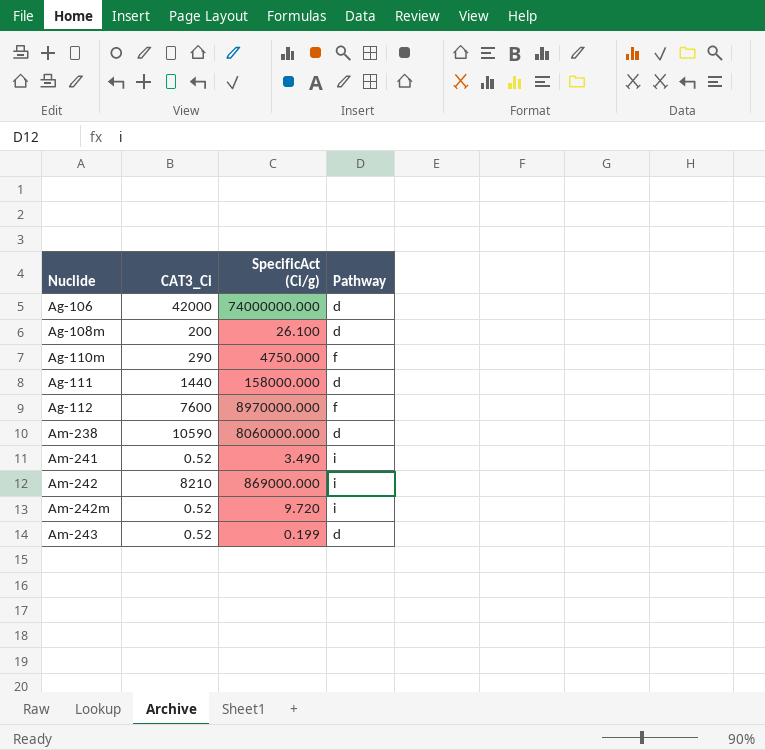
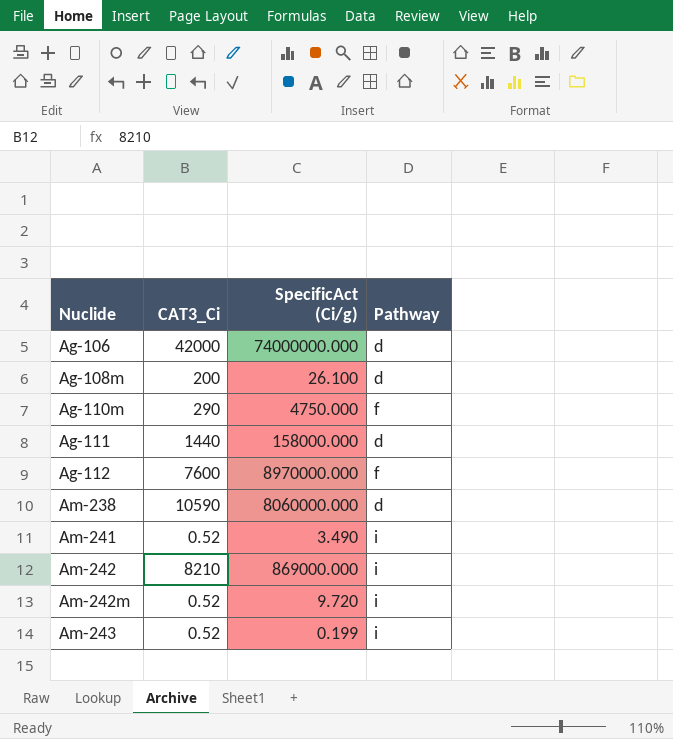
Am-243 | Pathway: d -> i

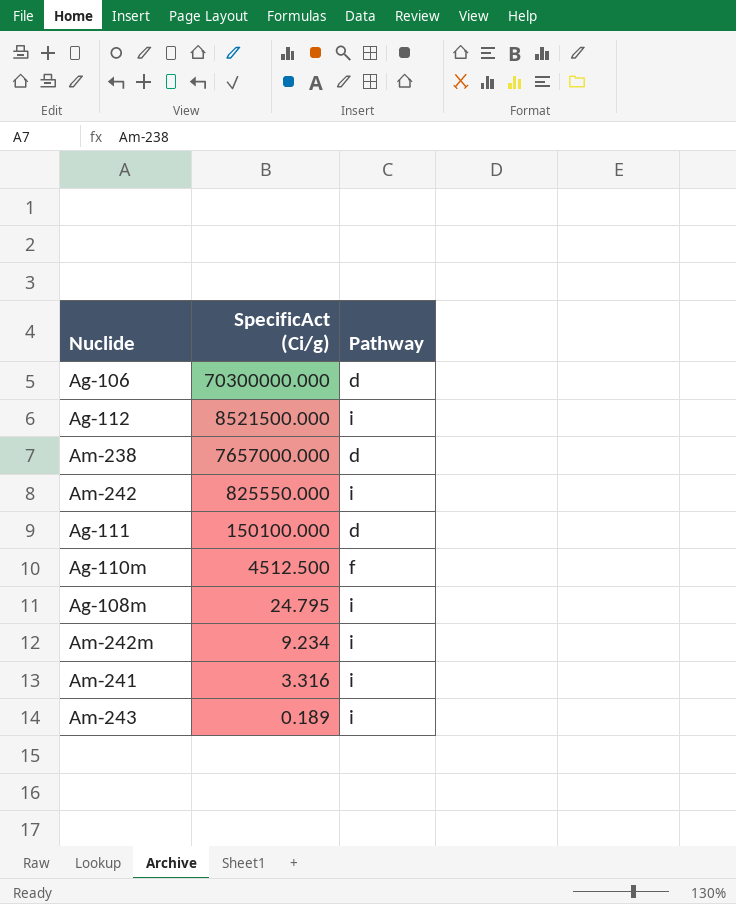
row order: Nuclide ascending -> SpecificAct (Ci/g) descending
column CAT3_Ci | position: 2 -> none
Ag-106 | SpecificAct (Ci/g): 74000000.000 -> 70300000.000
Ag-112 | SpecificAct (Ci/g): 8970000.000 -> 8521500.000
Ag-112 | Pathway: f -> i
Am-238 | SpecificAct (Ci/g): 8060000.000 -> 7657000.000
Am-242 | SpecificAct (Ci/g): 869000.000 -> 825550.000
Ag-111 | SpecificAct (Ci/g): 158000.000 -> 150100.000
Ag-110m | SpecificAct (Ci/g): 4750.000 -> 4512.500
Ag-108m | SpecificAct (Ci/g): 26.100 -> 24.795
Ag-108m | Pathway: d -> i
Am-242m | SpecificAct (Ci/g): 9.720 -> 9.234
Am-241 | SpecificAct (Ci/g): 3.490 -> 3.316
Am-243 | SpecificAct (Ci/g): 0.199 -> 0.189

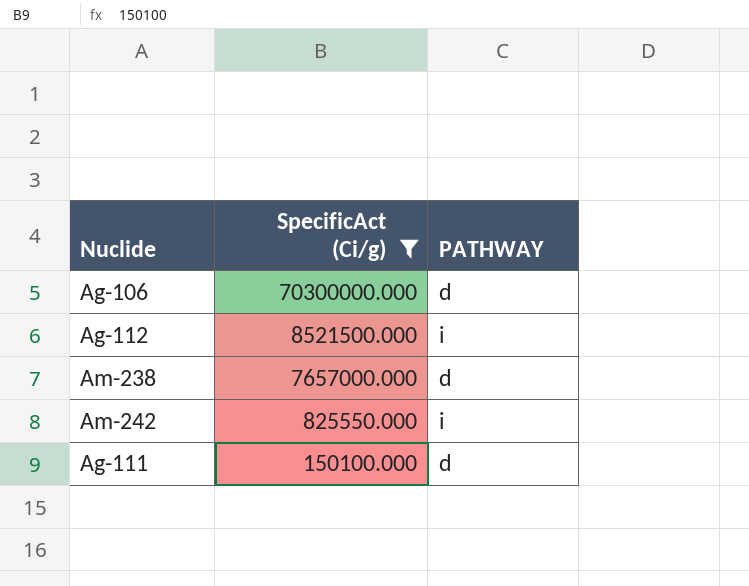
filter: none -> SpecificAct (Ci/g) >= 150100.000
column name: Pathway -> PATHWAY

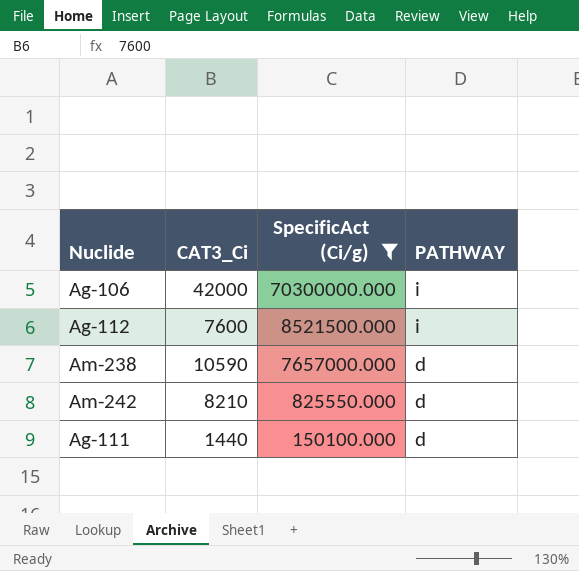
column CAT3_Ci | position: none -> 2
Ag-106 | PATHWAY: d -> i
Am-242 | PATHWAY: i -> d

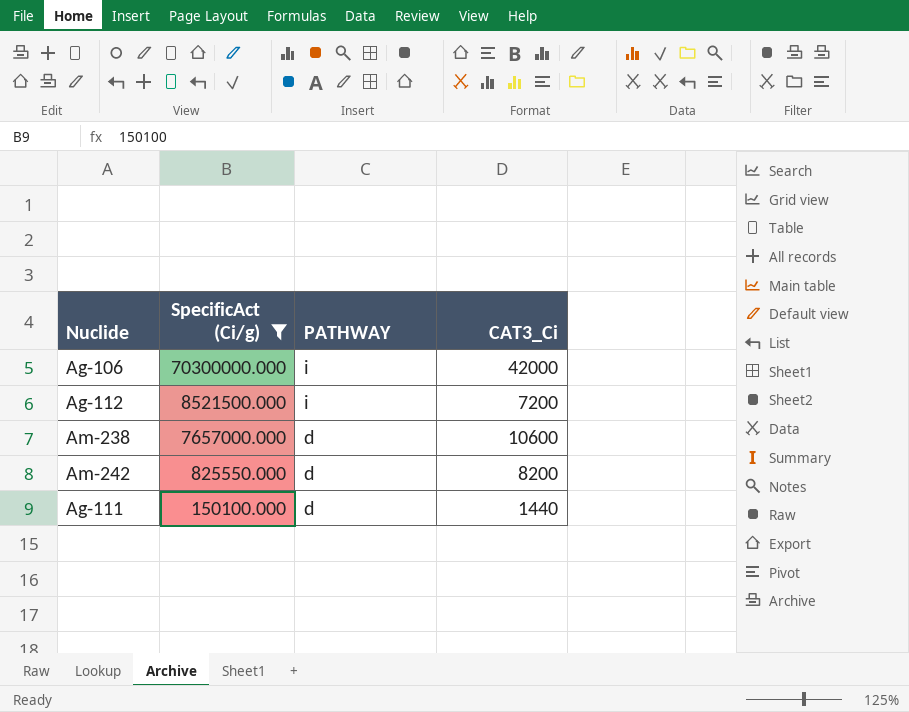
column CAT3_Ci | position: 2 -> 4
Ag-112 | CAT3_Ci: 7600 -> 7200
Am-238 | CAT3_Ci: 10590 -> 10600
Am-242 | CAT3_Ci: 8210 -> 8200

